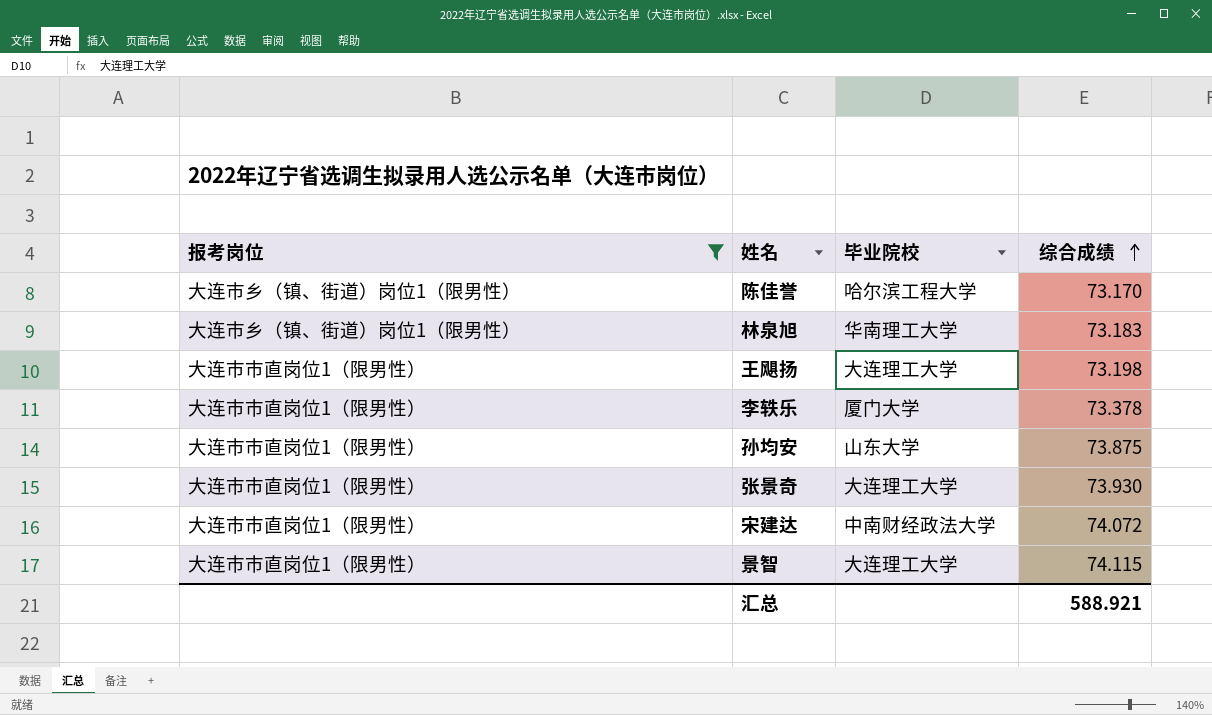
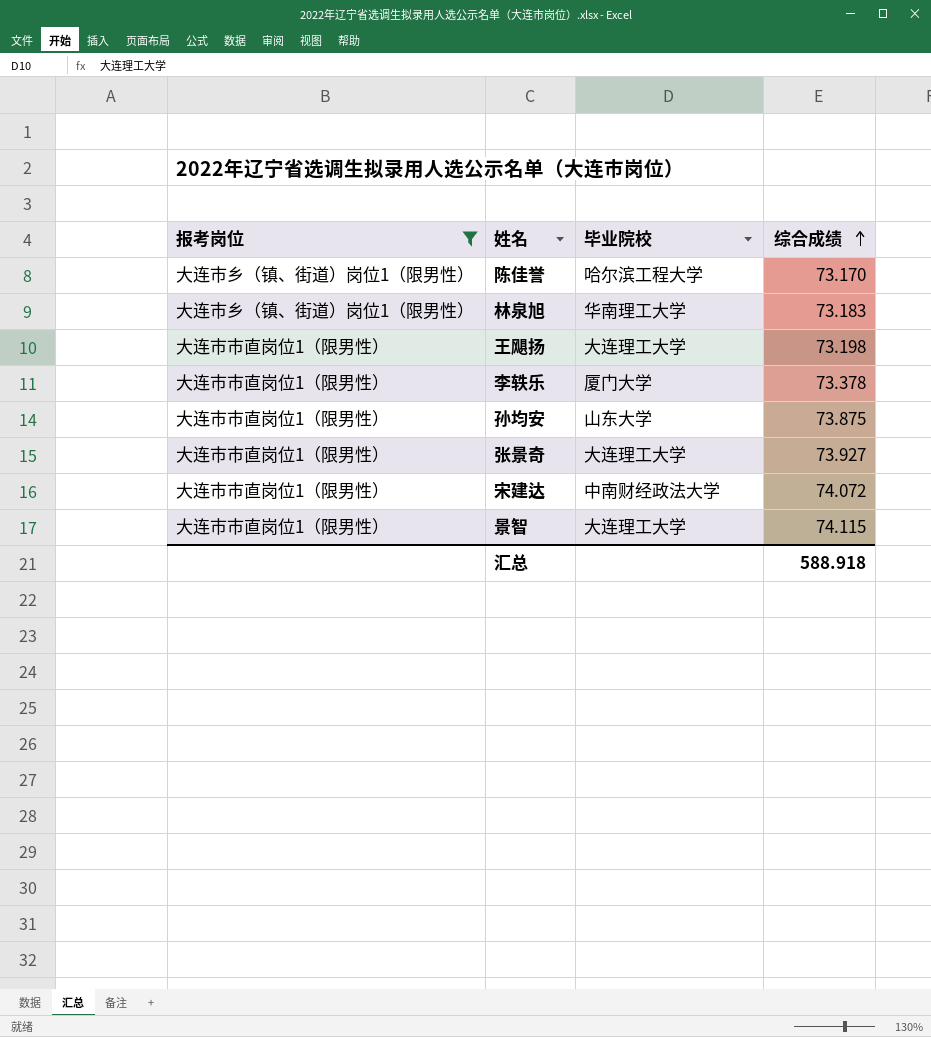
张景奇 | 综合成绩: 73.930 -> 73.927
汇总 | 综合成绩: 588.921 -> 588.918

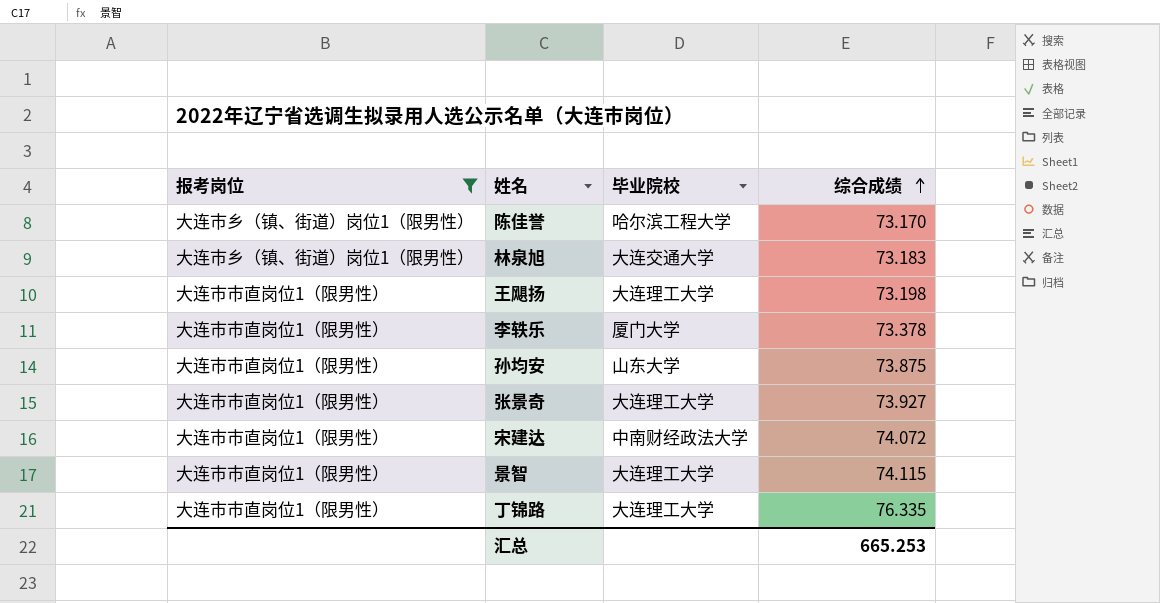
林泉旭 | 毕业院校: 华南理工大学 -> 大连交通大学
row 丁锦路: none -> 大连市市直岗位1（限男性） | 大连理工大学 | 76.335
汇总 | 综合成绩: 588.918 -> 665.253

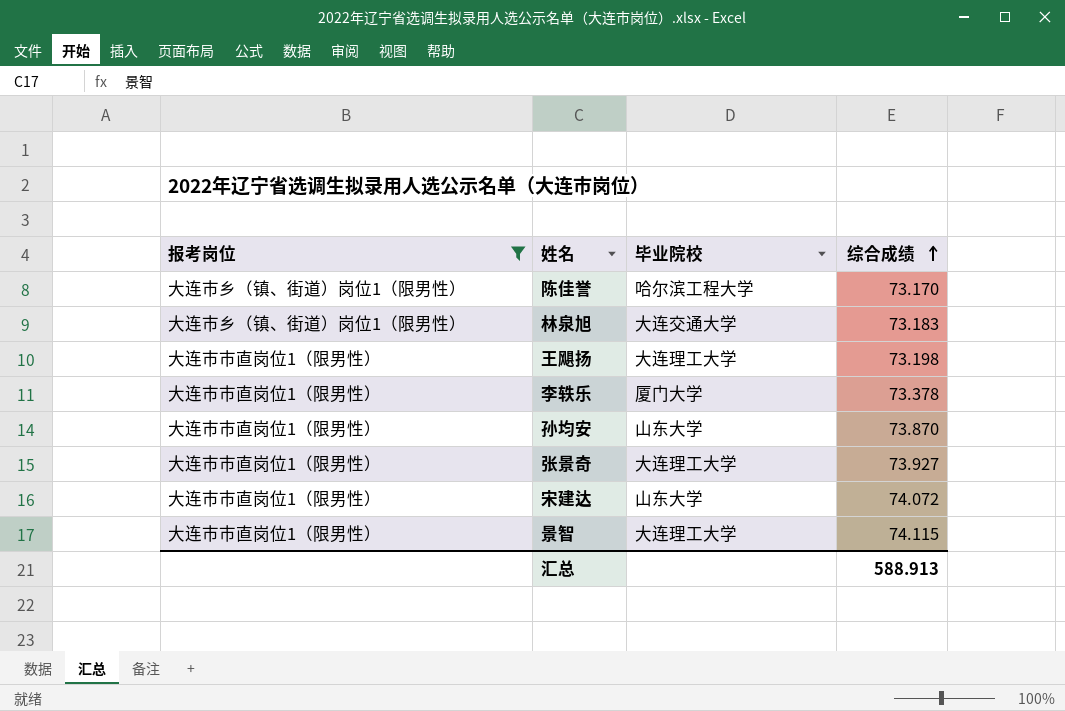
row 丁锦路: 大连市市直岗位1（限男性） | 大连理工大学 | 76.335 -> none
孙均安 | 综合成绩: 73.875 -> 73.870
宋建达 | 毕业院校: 中南财经政法大学 -> 山东大学
汇总 | 综合成绩: 665.253 -> 588.913

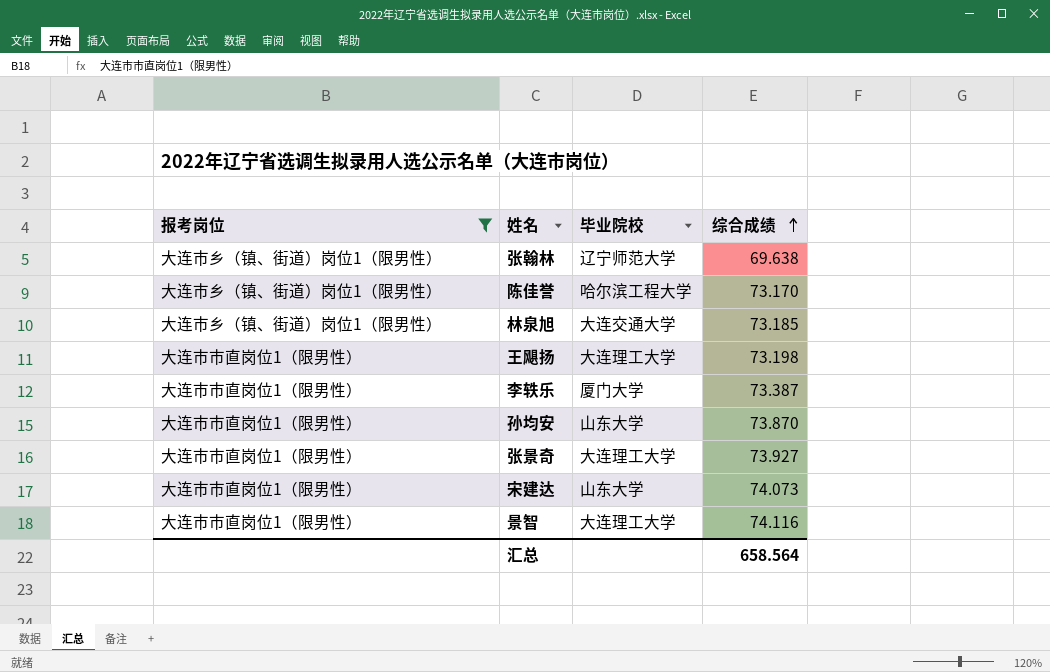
row 张翰林: none -> 大连市乡（镇、街道）岗位1（限男性） | 辽宁师范大学 | 69.638
林泉旭 | 综合成绩: 73.183 -> 73.185
李轶乐 | 综合成绩: 73.378 -> 73.387
宋建达 | 综合成绩: 74.072 -> 74.073
景智 | 综合成绩: 74.115 -> 74.116
汇总 | 综合成绩: 588.913 -> 658.564

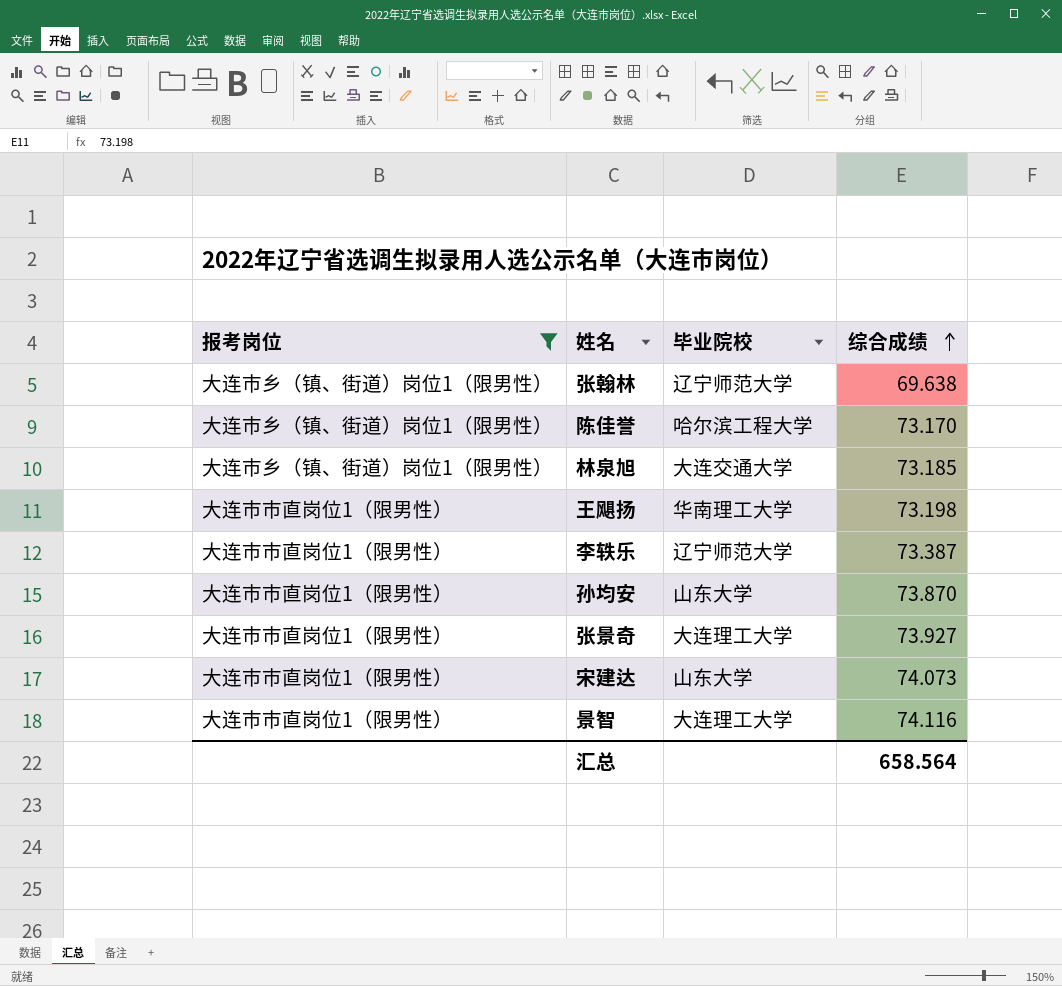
王飓扬 | 毕业院校: 大连理工大学 -> 华南理工大学
李轶乐 | 毕业院校: 厦门大学 -> 辽宁师范大学

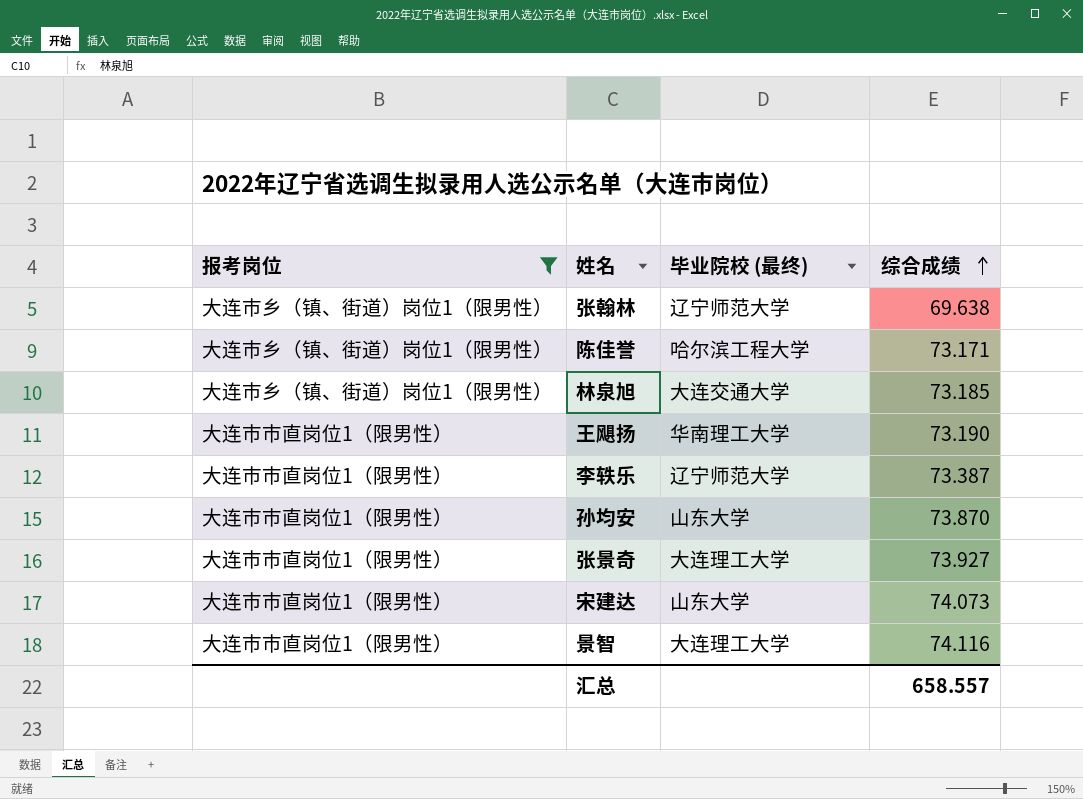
column name: 毕业院校 -> 毕业院校 (最终)
陈佳誉 | 综合成绩: 73.170 -> 73.171
王飓扬 | 综合成绩: 73.198 -> 73.190
汇总 | 综合成绩: 658.564 -> 658.557

